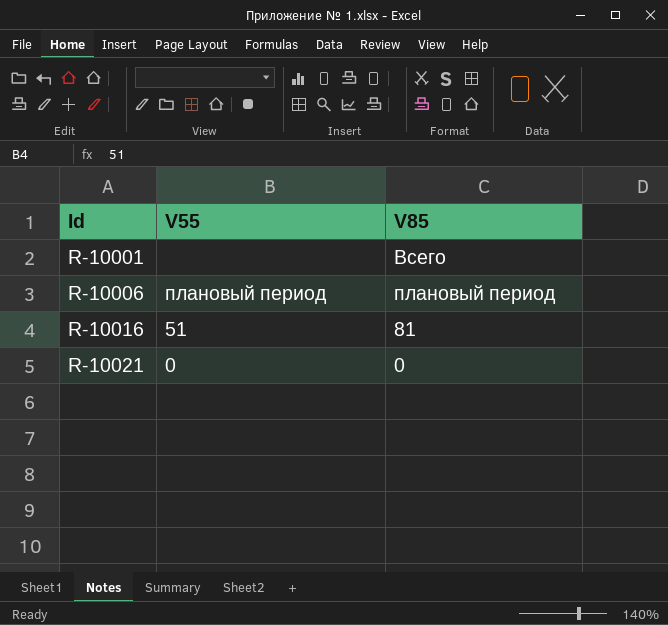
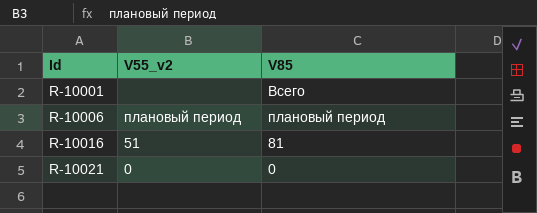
column name: V55 -> V55_v2

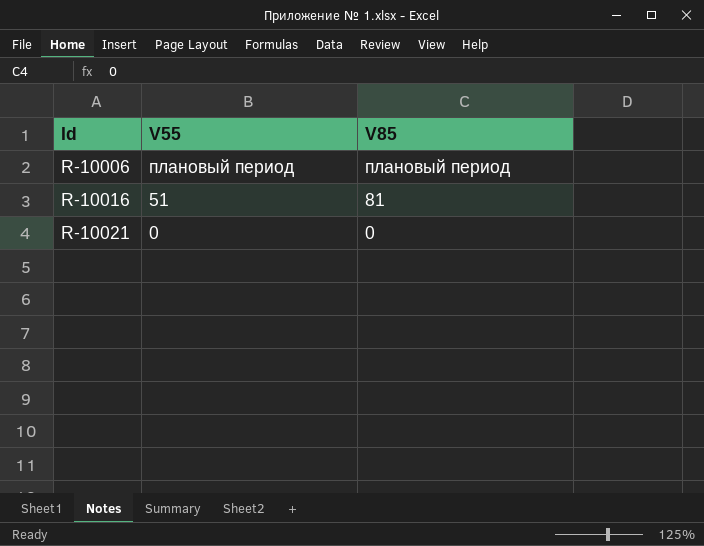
column name: V55_v2 -> V55
row R-10001: none | Всего -> none

